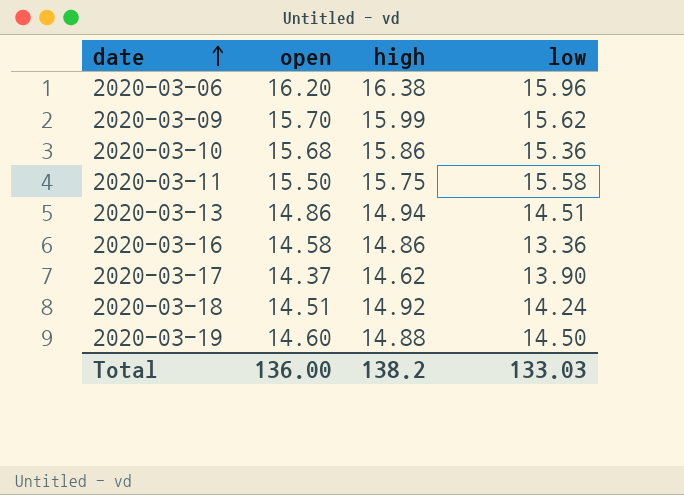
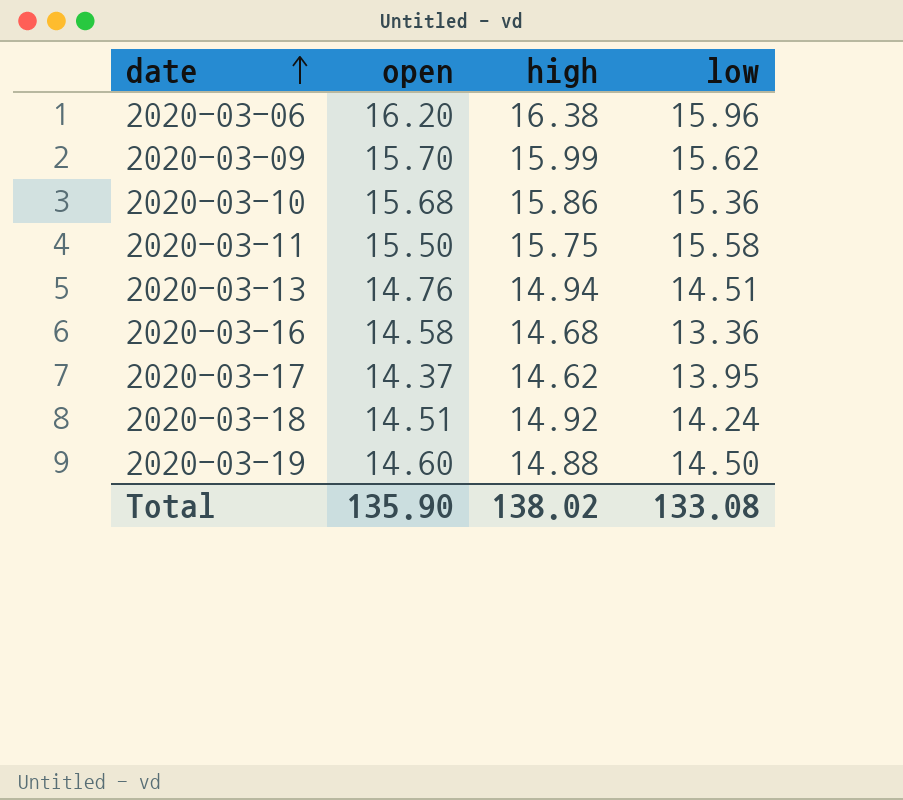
2020-03-13 | open: 14.86 -> 14.76
2020-03-16 | high: 14.86 -> 14.68
2020-03-17 | low: 13.90 -> 13.95
Total | open: 136.00 -> 135.90
Total | high: 138.2 -> 138.02
Total | low: 133.03 -> 133.08

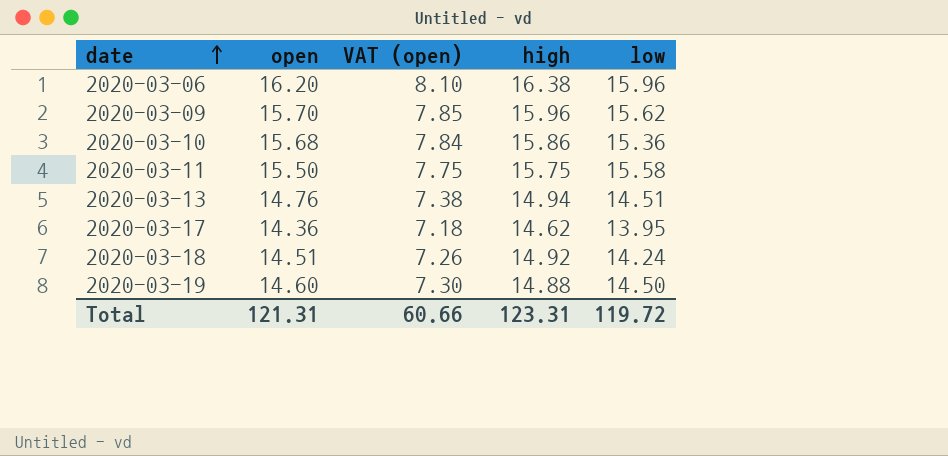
column VAT (open) | formula: none -> [open] * 0.5
row 2020-03-16: 14.58 | 14.68 | 13.36 -> none
2020-03-09 | high: 15.99 -> 15.96
2020-03-17 | open: 14.37 -> 14.36
Total | open: 135.90 -> 121.31
Total | high: 138.02 -> 123.31
Total | low: 133.08 -> 119.72

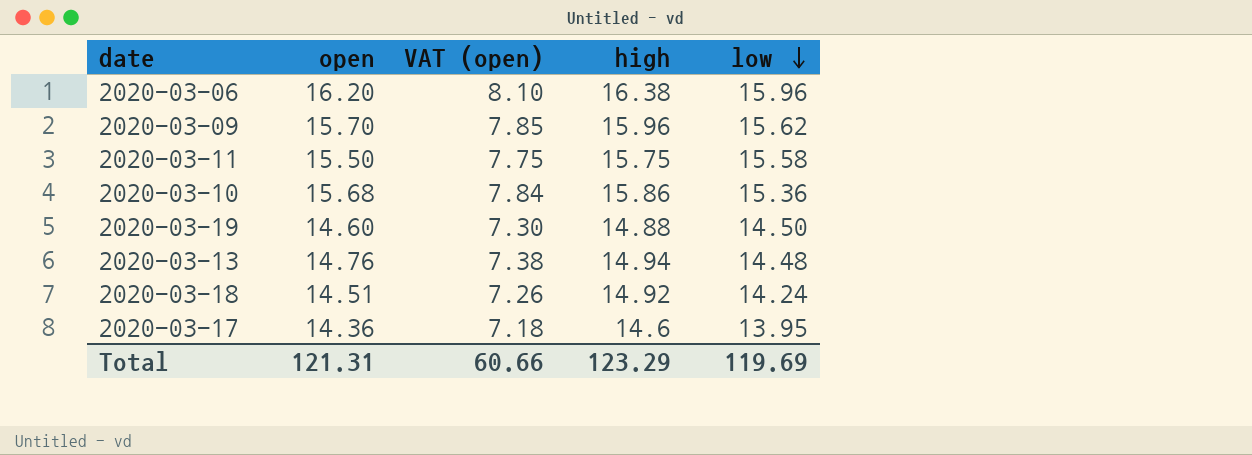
row order: date ascending -> low descending
2020-03-13 | low: 14.51 -> 14.48
2020-03-17 | high: 14.62 -> 14.6
Total | high: 123.31 -> 123.29
Total | low: 119.72 -> 119.69

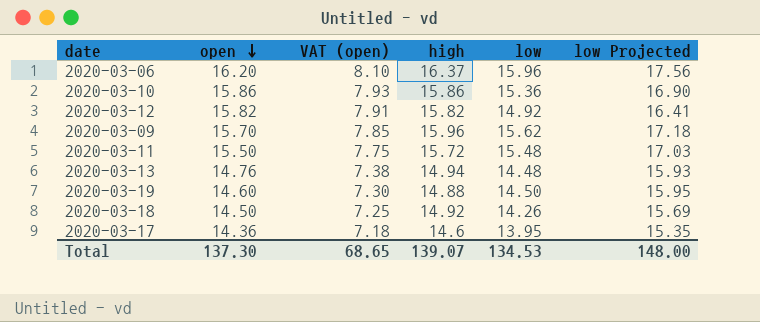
row order: low descending -> open descending
column low Projected | formula: none -> [low] * 1.1
2020-03-06 | high: 16.38 -> 16.37
2020-03-10 | open: 15.68 -> 15.86
2020-03-10 | VAT (open): 7.84 -> 7.93
row 2020-03-12: none -> 15.82 | 7.91 | 15.82 | 14.92 | 16.41
2020-03-11 | high: 15.75 -> 15.72
2020-03-11 | low: 15.58 -> 15.48
2020-03-18 | open: 14.51 -> 14.50
2020-03-18 | VAT (open): 7.26 -> 7.25
2020-03-18 | low: 14.24 -> 14.26
Total | open: 121.31 -> 137.30
Total | VAT (open): 60.66 -> 68.65
Total | high: 123.29 -> 139.07
Total | low: 119.69 -> 134.53

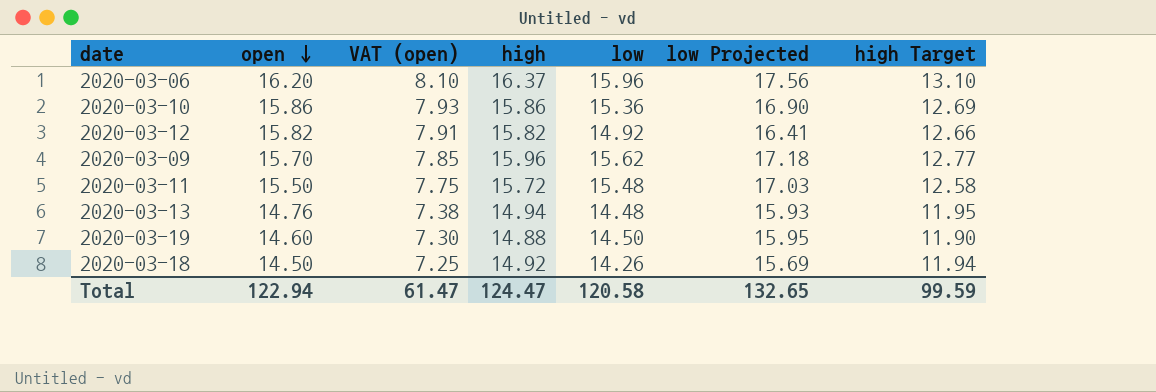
column high Target | formula: none -> [high] * 0.8
row 2020-03-17: 14.36 | 7.18 | 14.6 | 13.95 | 15.35 -> none
Total | open: 137.30 -> 122.94
Total | VAT (open): 68.65 -> 61.47
Total | high: 139.07 -> 124.47
Total | low: 134.53 -> 120.58
Total | low Projected: 148.00 -> 132.65

